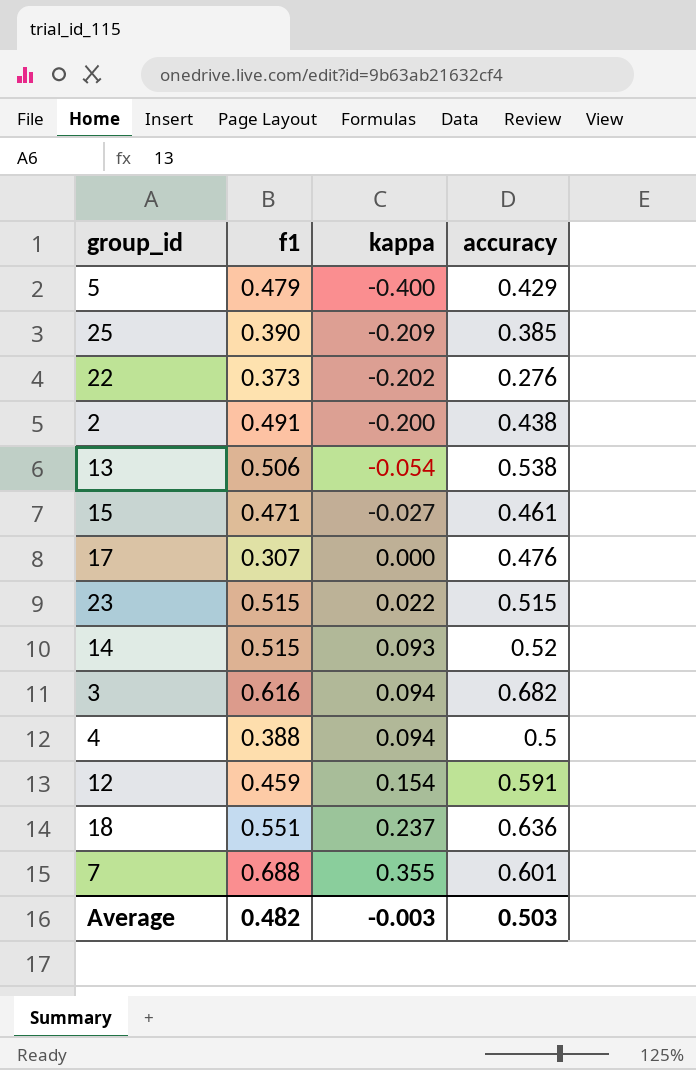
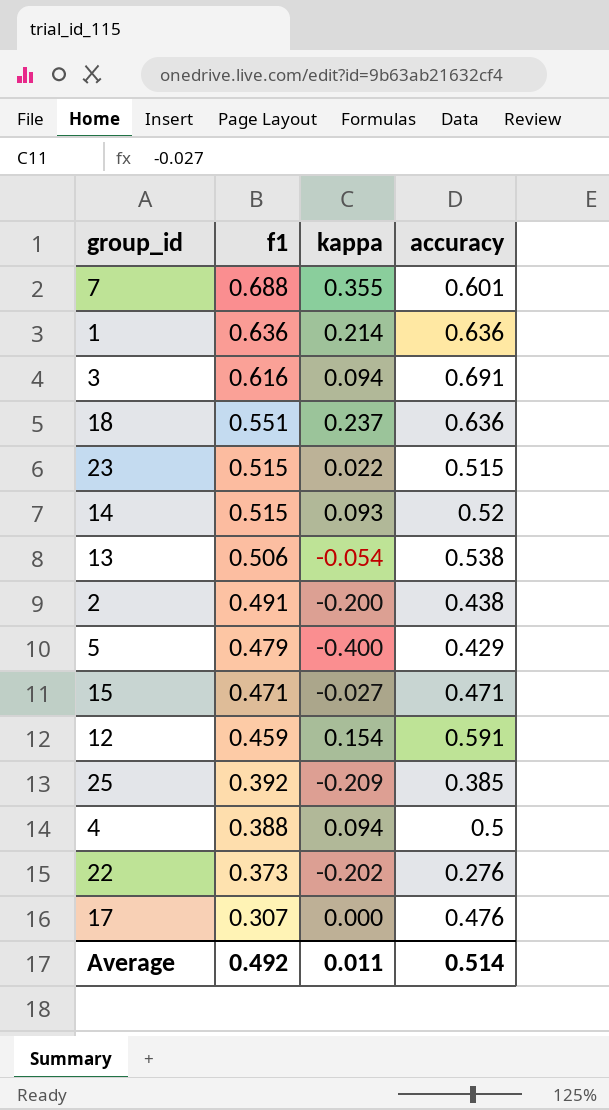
row order: kappa ascending -> f1 descending
row 1: none -> 0.636 | 0.214 | 0.636
3 | accuracy: 0.682 -> 0.691
15 | accuracy: 0.461 -> 0.471
25 | f1: 0.390 -> 0.392
Average | f1: 0.482 -> 0.492
Average | kappa: -0.003 -> 0.011
Average | accuracy: 0.503 -> 0.514

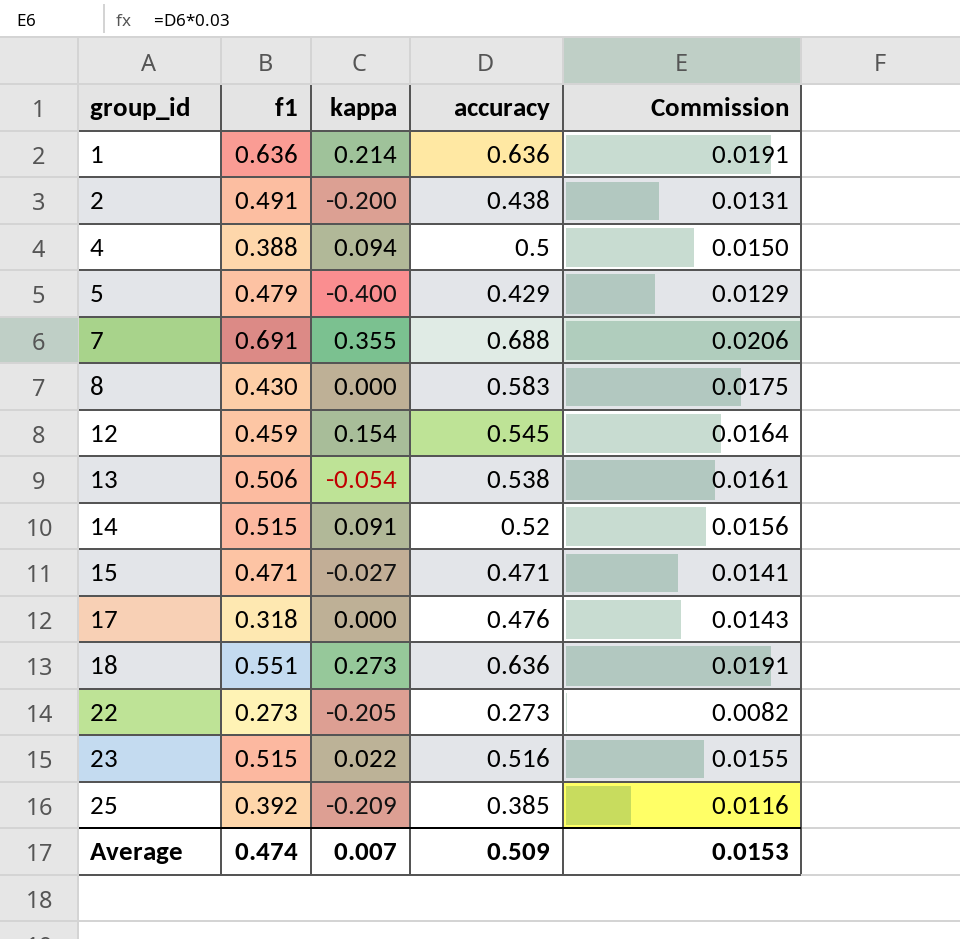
row order: f1 descending -> group_id ascending
column Commission | formula: none -> [accuracy] * 0.03
row 3: 0.616 | 0.094 | 0.691 -> none
7 | f1: 0.688 -> 0.691
7 | accuracy: 0.601 -> 0.688
row 8: none -> 0.430 | 0.000 | 0.583 | 0.0175
12 | accuracy: 0.591 -> 0.545
14 | kappa: 0.093 -> 0.091
17 | f1: 0.307 -> 0.318
18 | kappa: 0.237 -> 0.273
22 | f1: 0.373 -> 0.273
22 | kappa: -0.202 -> -0.205
22 | accuracy: 0.276 -> 0.273
23 | accuracy: 0.515 -> 0.516
Average | f1: 0.492 -> 0.474
Average | kappa: 0.011 -> 0.007
Average | accuracy: 0.514 -> 0.509

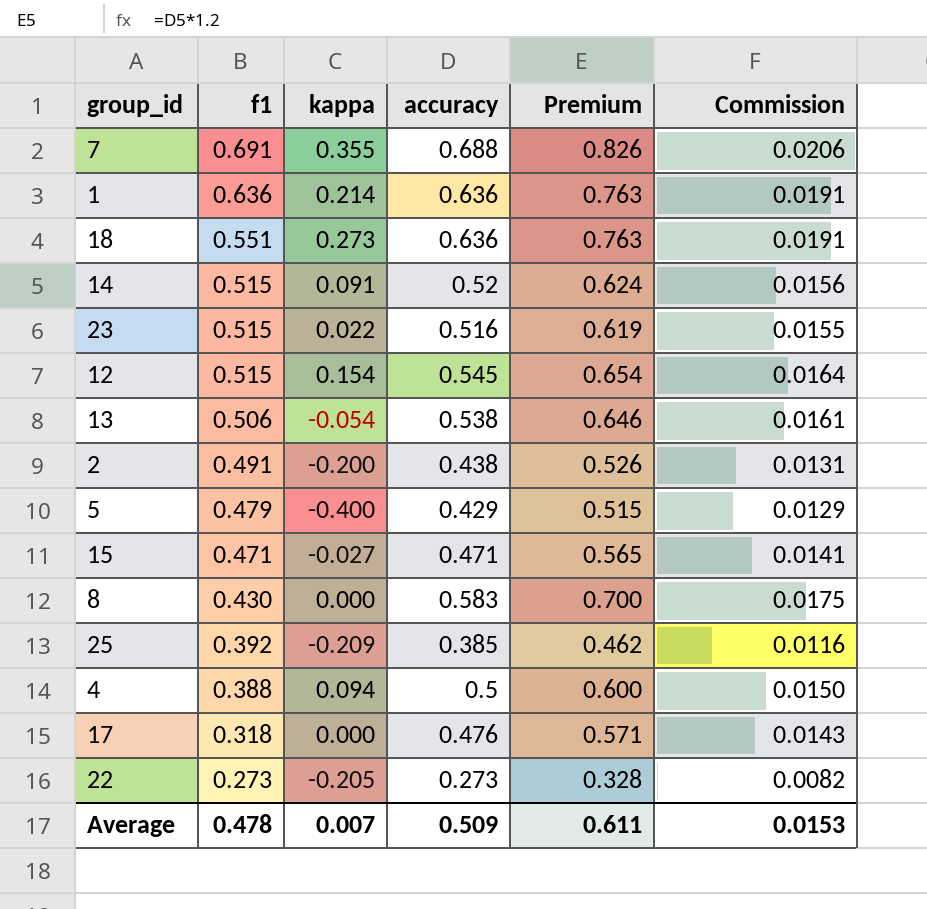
row order: group_id ascending -> f1 descending
column Premium | formula: none -> [accuracy] * 1.2
12 | f1: 0.459 -> 0.515
Average | f1: 0.474 -> 0.478

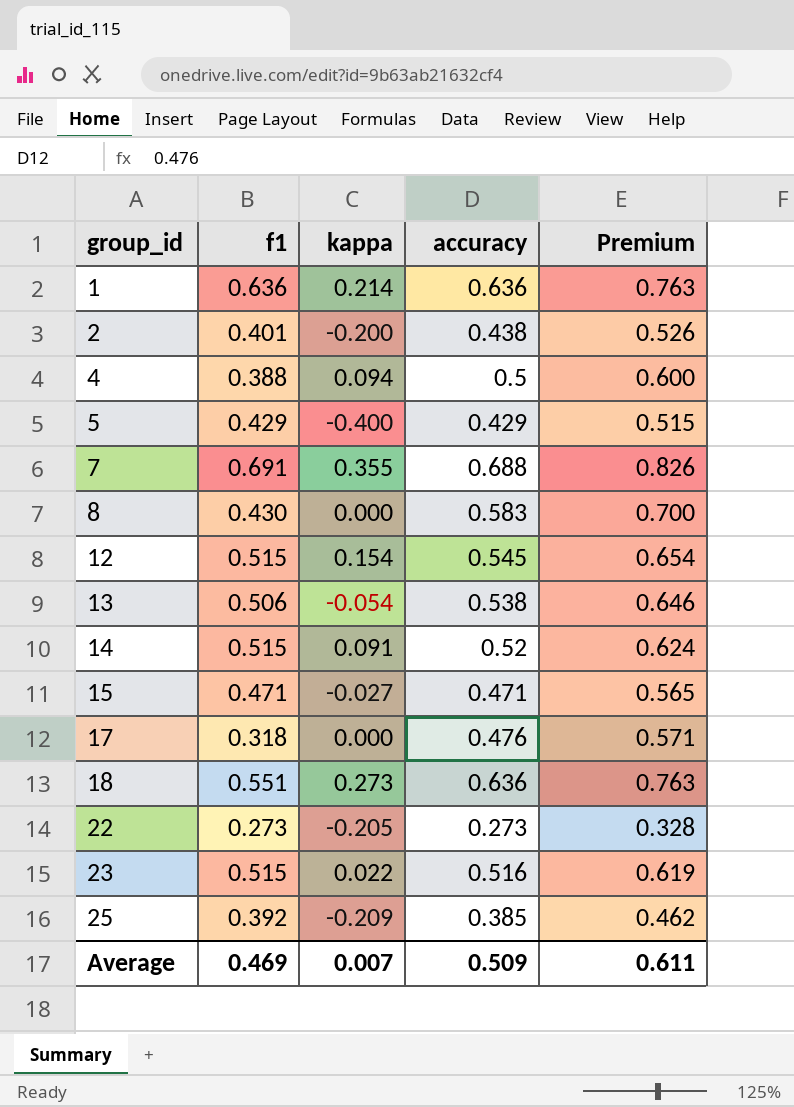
row order: f1 descending -> group_id ascending
column Commission | formula: [accuracy] * 0.03 -> none
2 | f1: 0.491 -> 0.401
5 | f1: 0.479 -> 0.429
Average | f1: 0.478 -> 0.469

